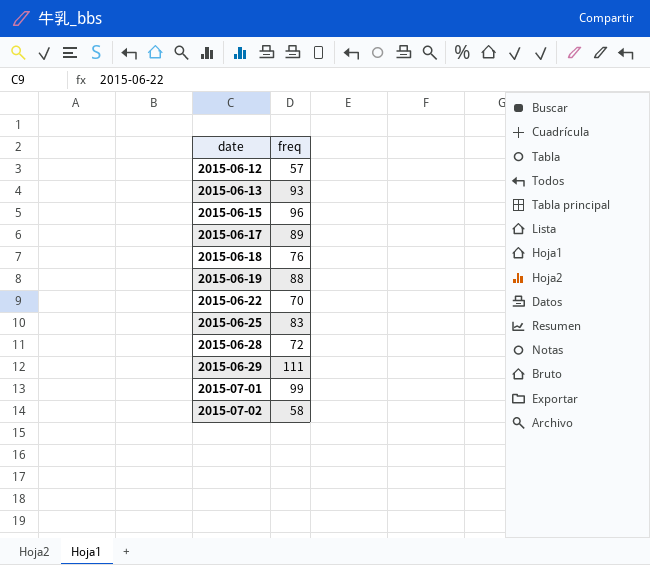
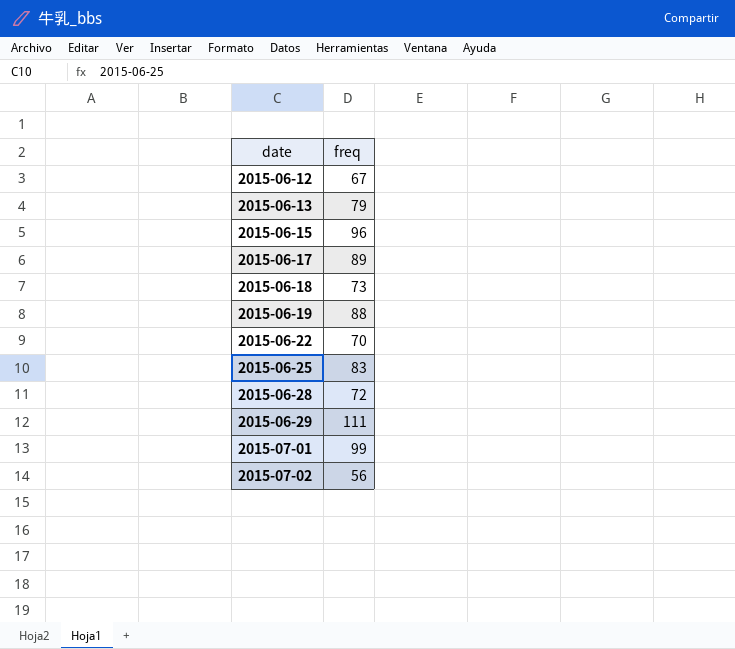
2015-06-12 | freq: 57 -> 67
2015-06-13 | freq: 93 -> 79
2015-06-18 | freq: 76 -> 73
2015-07-02 | freq: 58 -> 56

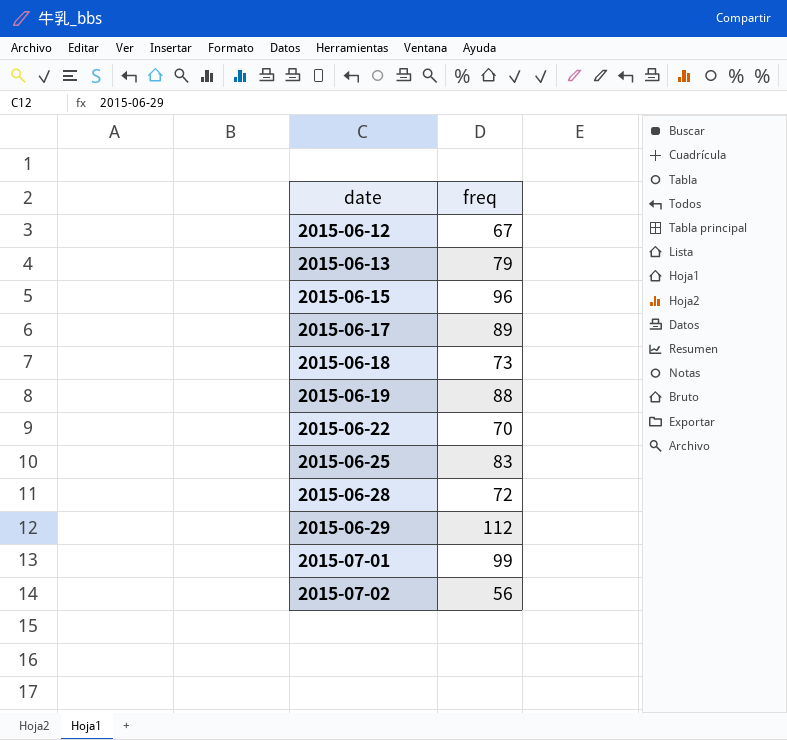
2015-06-29 | freq: 111 -> 112

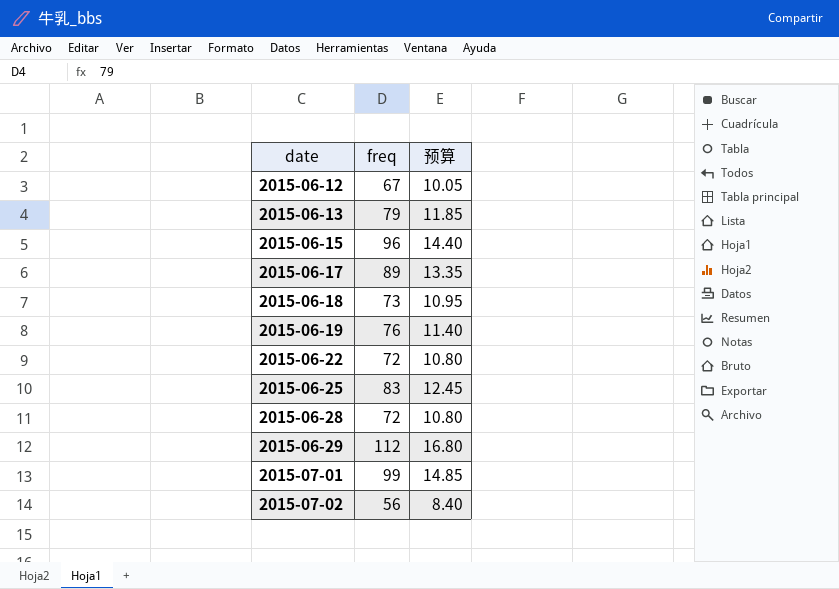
column 预算 | formula: none -> [freq] * 0.15
2015-06-19 | freq: 88 -> 76
2015-06-22 | freq: 70 -> 72

